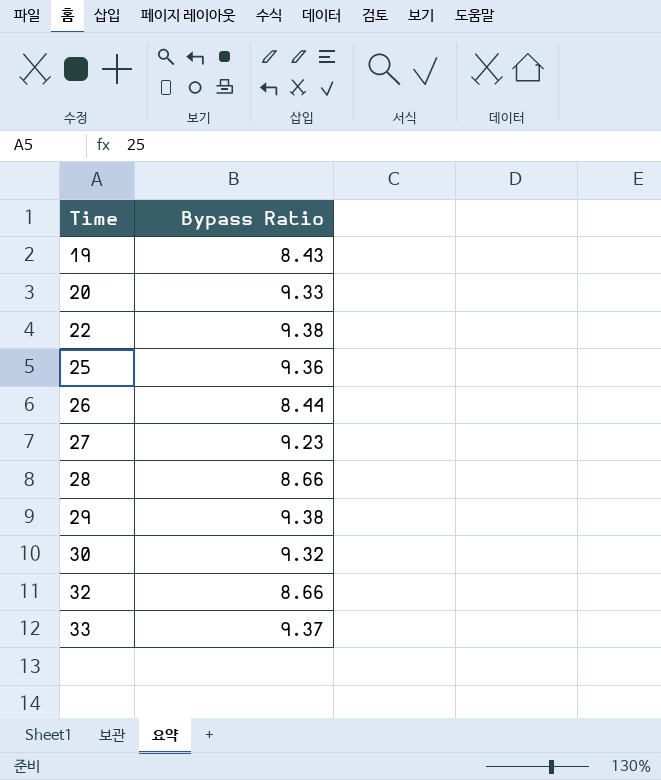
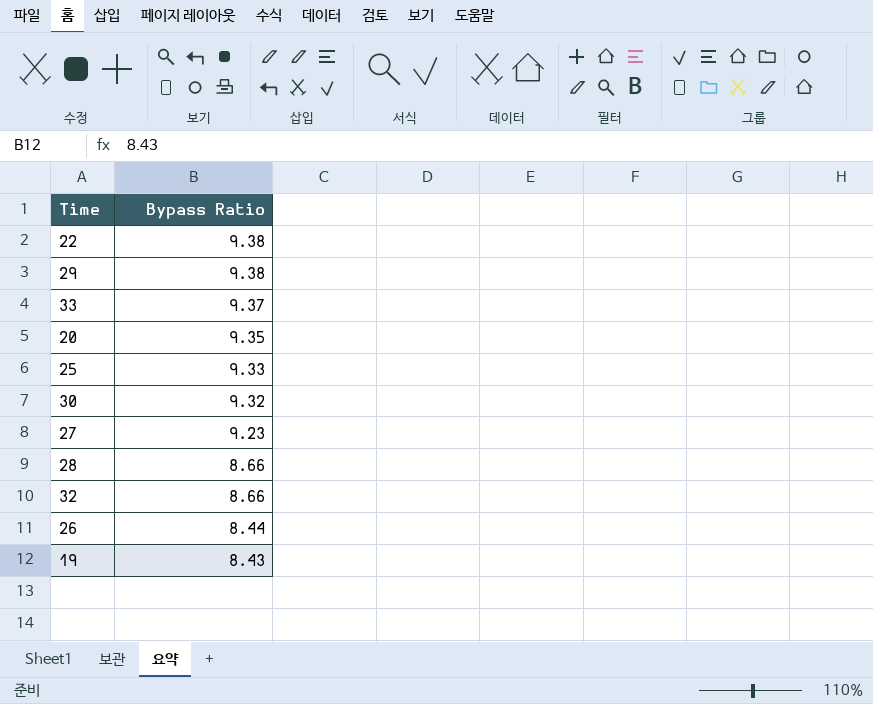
row order: Time ascending -> Bypass Ratio descending
20 | Bypass Ratio: 9.33 -> 9.35
25 | Bypass Ratio: 9.36 -> 9.33

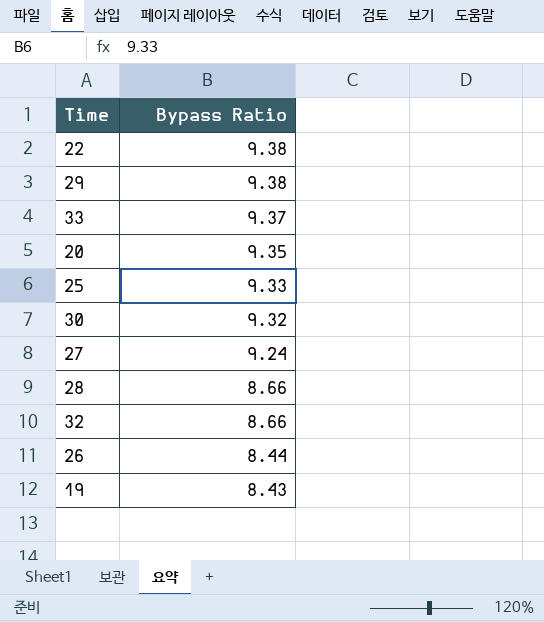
27 | Bypass Ratio: 9.23 -> 9.24

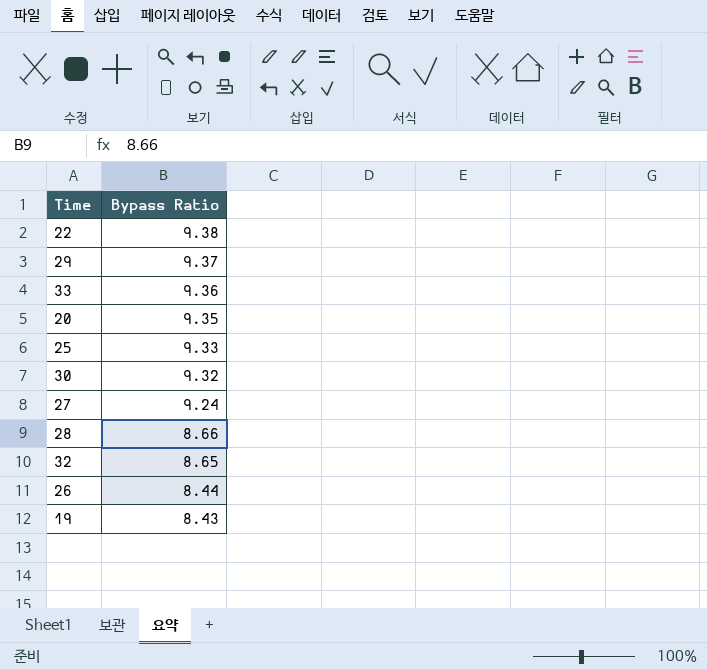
29 | Bypass Ratio: 9.38 -> 9.37
33 | Bypass Ratio: 9.37 -> 9.36
32 | Bypass Ratio: 8.66 -> 8.65

